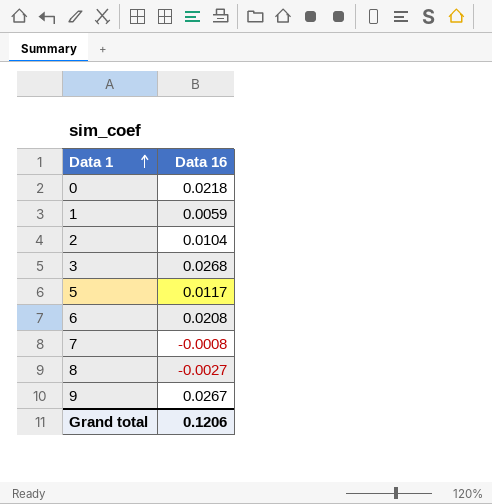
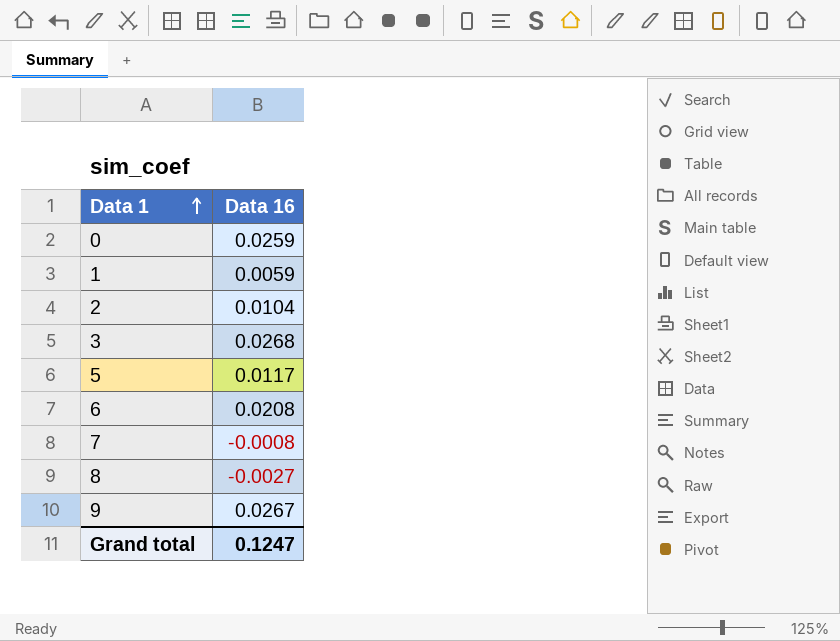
0 | Data 16: 0.0218 -> 0.0259
Grand total | Data 16: 0.1206 -> 0.1247

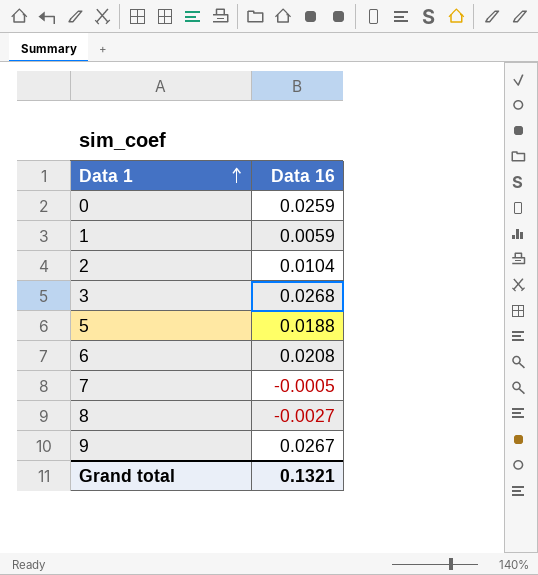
5 | Data 16: 0.0117 -> 0.0188
7 | Data 16: -0.0008 -> -0.0005
Grand total | Data 16: 0.1247 -> 0.1321

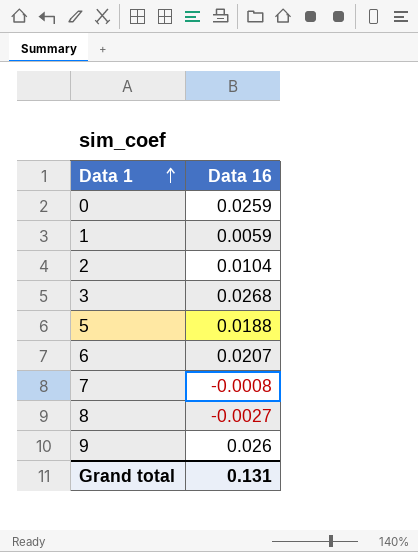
6 | Data 16: 0.0208 -> 0.0207
7 | Data 16: -0.0005 -> -0.0008
9 | Data 16: 0.0267 -> 0.026
Grand total | Data 16: 0.1321 -> 0.131

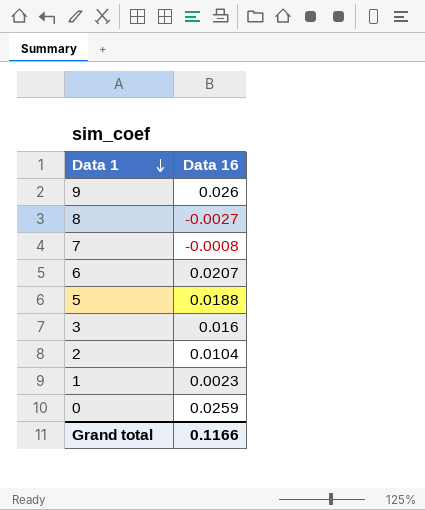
row order: Data 1 ascending -> Data 1 descending
3 | Data 16: 0.0268 -> 0.016
1 | Data 16: 0.0059 -> 0.0023
Grand total | Data 16: 0.131 -> 0.1166

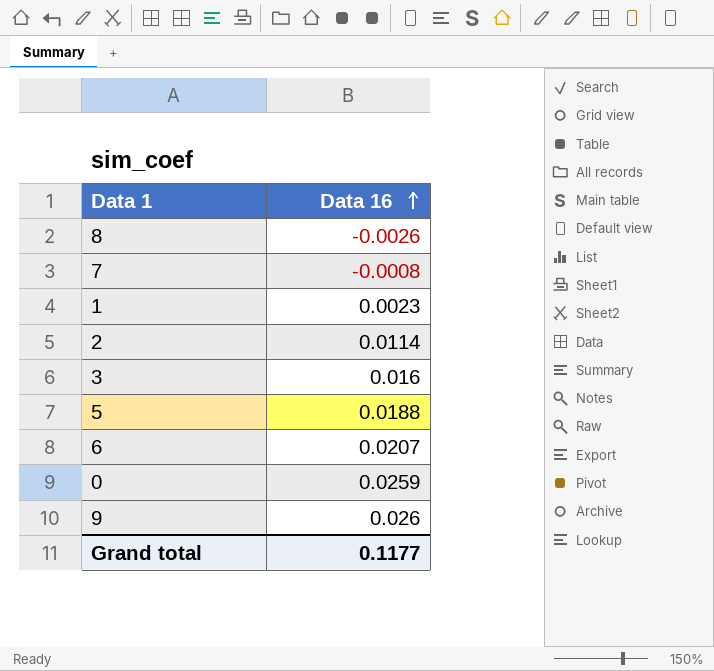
row order: Data 1 descending -> Data 16 ascending
8 | Data 16: -0.0027 -> -0.0026
2 | Data 16: 0.0104 -> 0.0114
Grand total | Data 16: 0.1166 -> 0.1177

